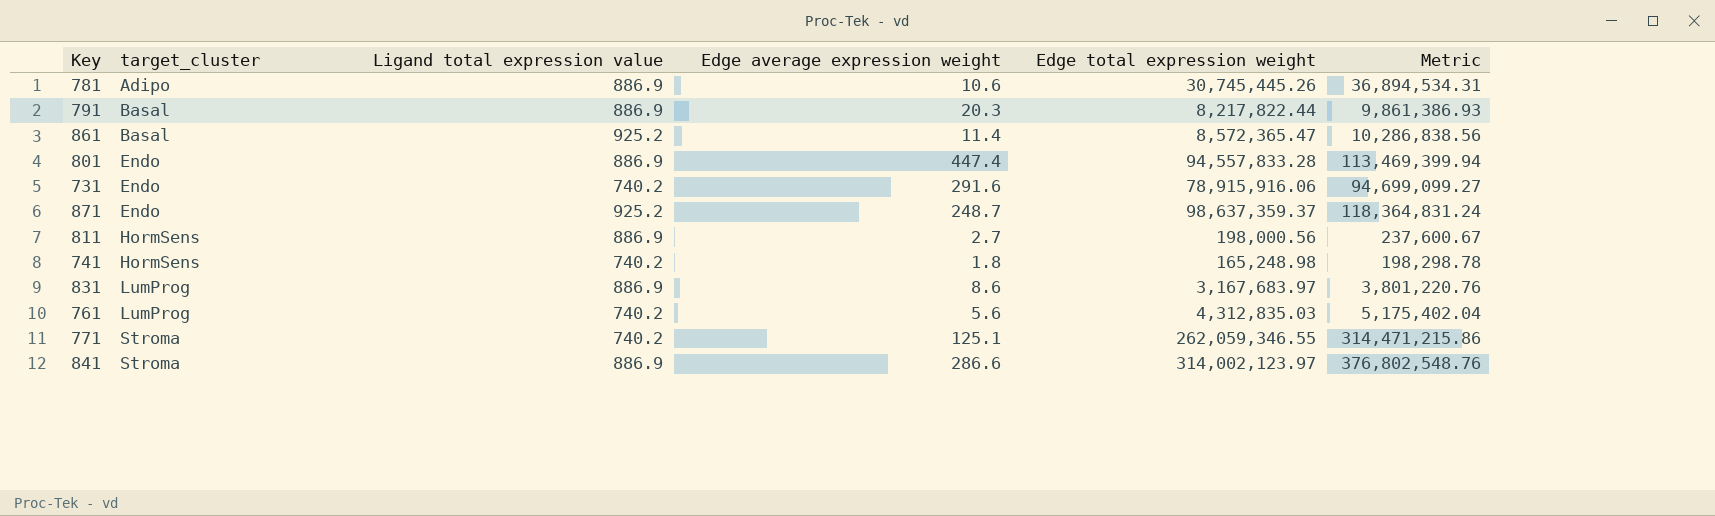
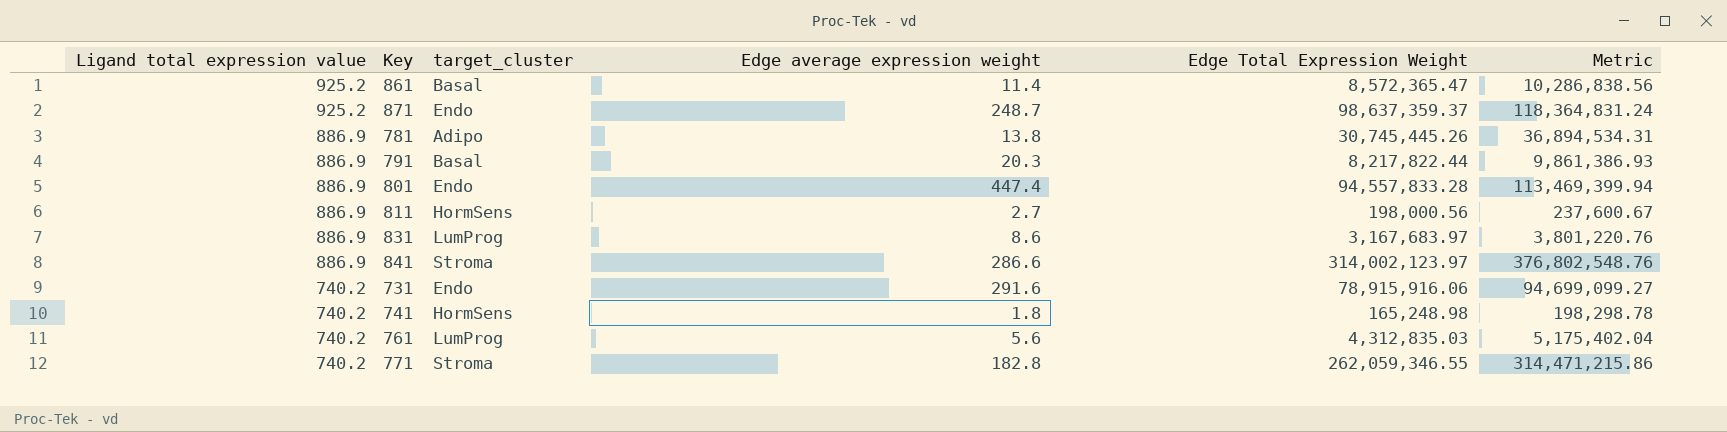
row order: target_cluster ascending -> Ligand total expression value descending
column Ligand total expression value | position: 3 -> 1
column name: Edge total expression weight -> Edge Total Expression Weight
781 | Edge average expression weight: 10.6 -> 13.8
771 | Edge average expression weight: 125.1 -> 182.8

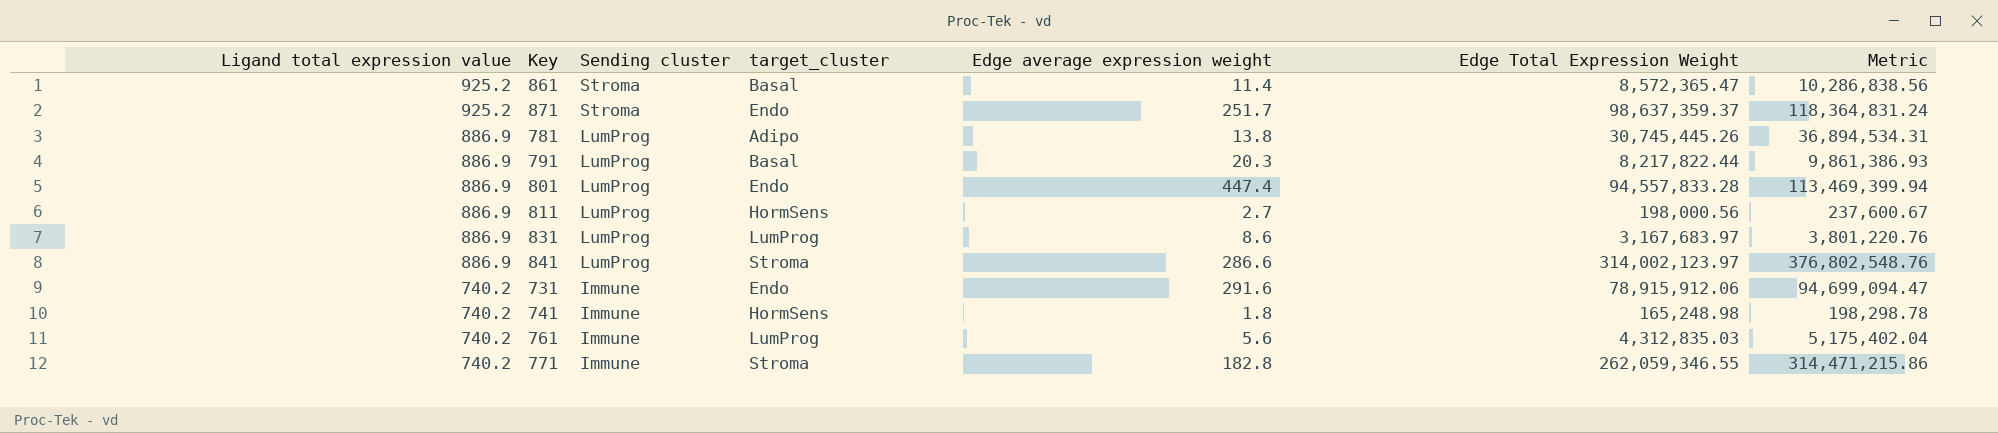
column Sending cluster | position: none -> 3
871 | Edge average expression weight: 248.7 -> 251.7
731 | Edge Total Expression Weight: 78,915,916.06 -> 78,915,912.06
731 | Metric: 94,699,099.27 -> 94,699,094.47

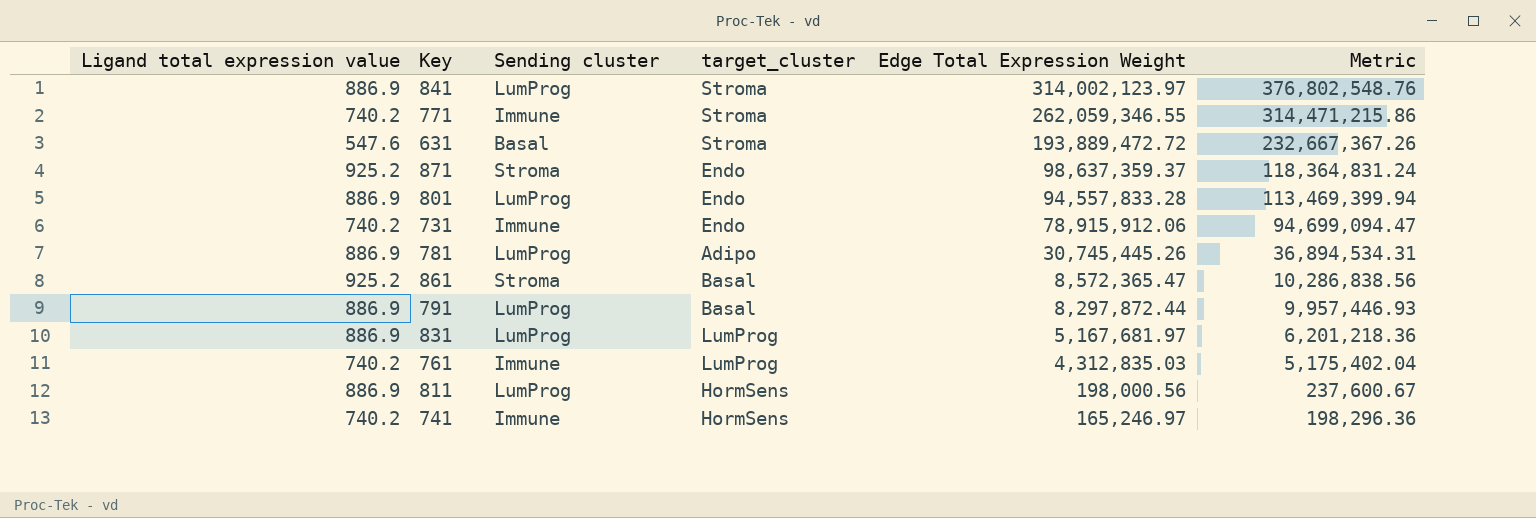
row order: Ligand total expression value descending -> Edge Total Expression Weight descending
column Edge average expression weight | position: 5 -> none
row 631: none -> 547.6 | Basal | Stroma | 193,889,472.72 | 232,667,367.26
791 | Edge Total Expression Weight: 8,217,822.44 -> 8,297,872.44
791 | Metric: 9,861,386.93 -> 9,957,446.93
831 | Edge Total Expression Weight: 3,167,683.97 -> 5,167,681.97
831 | Metric: 3,801,220.76 -> 6,201,218.36
741 | Edge Total Expression Weight: 165,248.98 -> 165,246.97
741 | Metric: 198,298.78 -> 198,296.36

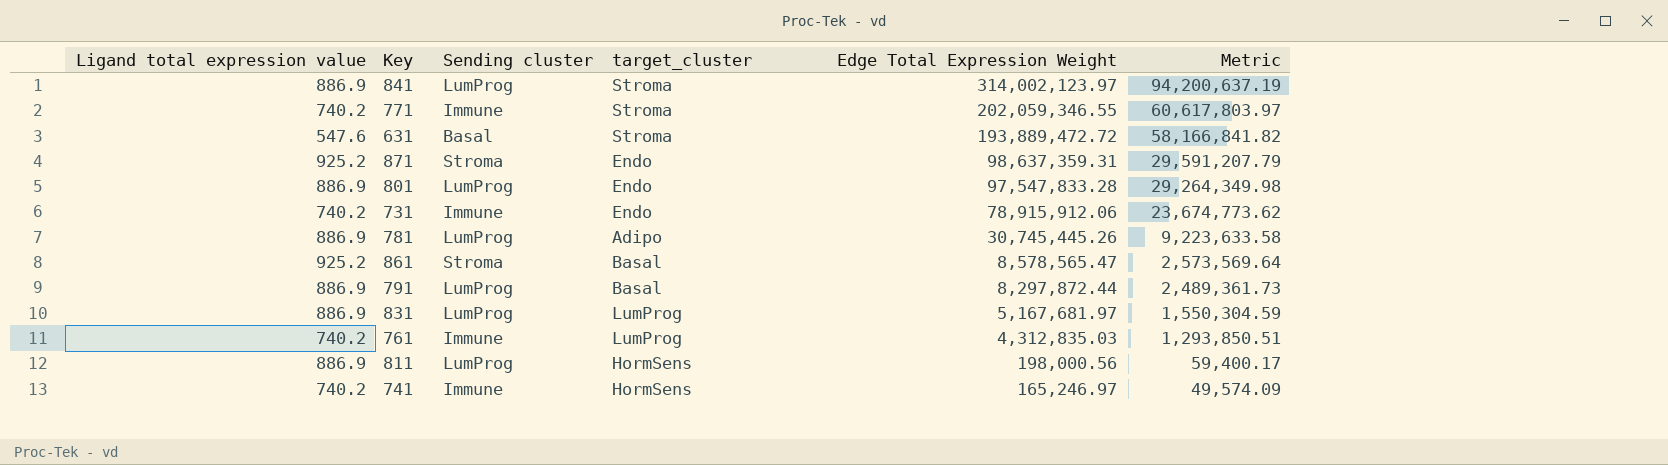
column Metric | formula: [Edge Total Expression Weight] * 1.2 -> [Edge Total Expression Weight] * 0.3
771 | Edge Total Expression Weight: 262,059,346.55 -> 202,059,346.55
871 | Edge Total Expression Weight: 98,637,359.37 -> 98,637,359.31
801 | Edge Total Expression Weight: 94,557,833.28 -> 97,547,833.28
861 | Edge Total Expression Weight: 8,572,365.47 -> 8,578,565.47

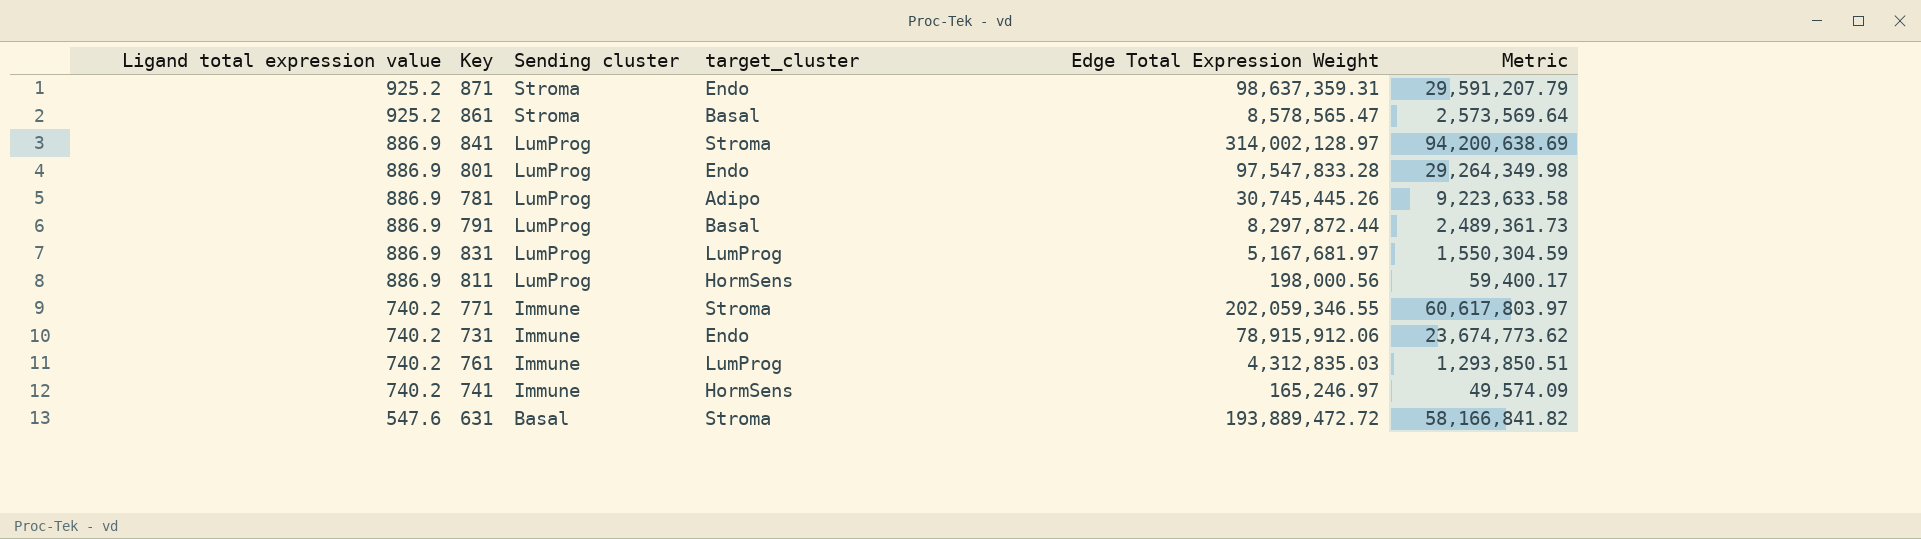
row order: Edge Total Expression Weight descending -> Ligand total expression value descending
841 | Edge Total Expression Weight: 314,002,123.97 -> 314,002,128.97
841 | Metric: 94,200,637.19 -> 94,200,638.69

